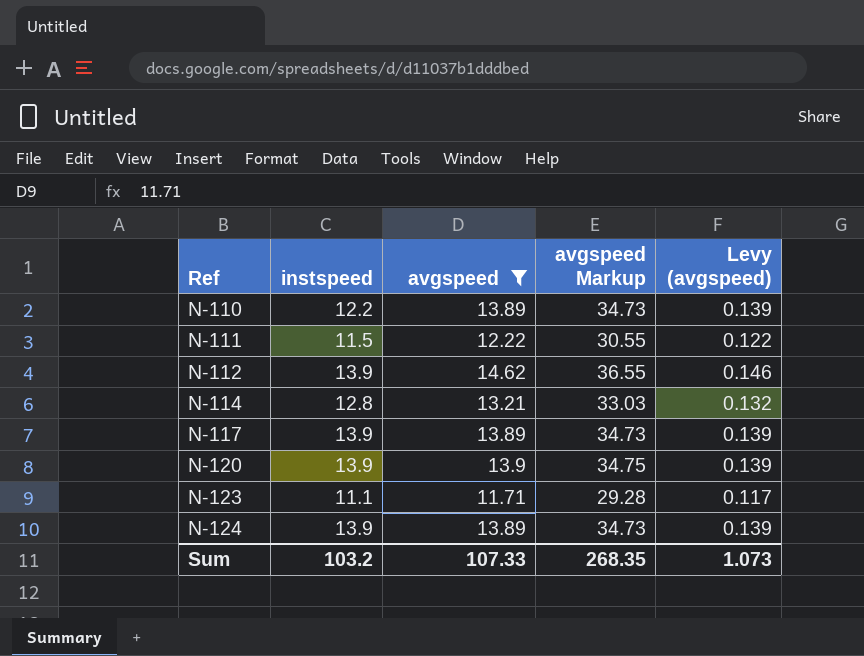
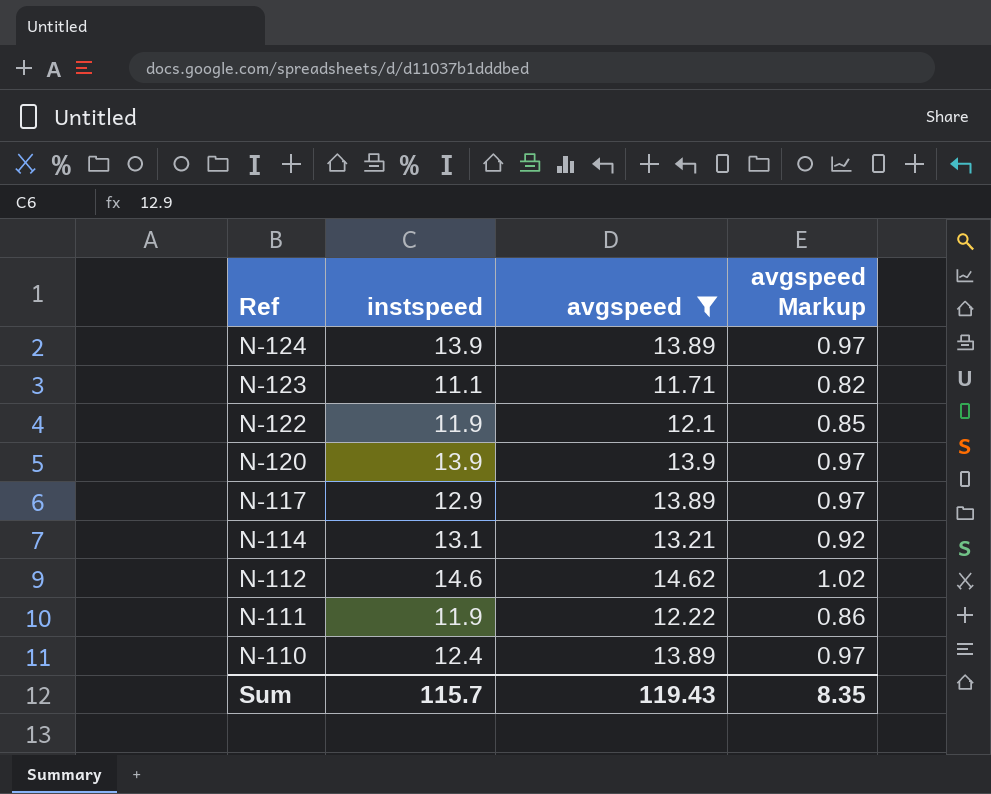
row order: Ref ascending -> Ref descending
column Levy (avgspeed) | formula: [avgspeed] * 0.01 -> none
column avgspeed Markup | formula: [avgspeed] * 2.5 -> [avgspeed] * 0.07
row N-122: none -> 11.9 | 12.1 | 0.85
N-117 | instspeed: 13.9 -> 12.9
N-114 | instspeed: 12.8 -> 13.1
N-112 | instspeed: 13.9 -> 14.6
N-111 | instspeed: 11.5 -> 11.9
N-110 | instspeed: 12.2 -> 12.4
Sum | instspeed: 103.2 -> 115.7
Sum | avgspeed: 107.33 -> 119.43
Sum | avgspeed Markup: 268.35 -> 8.35

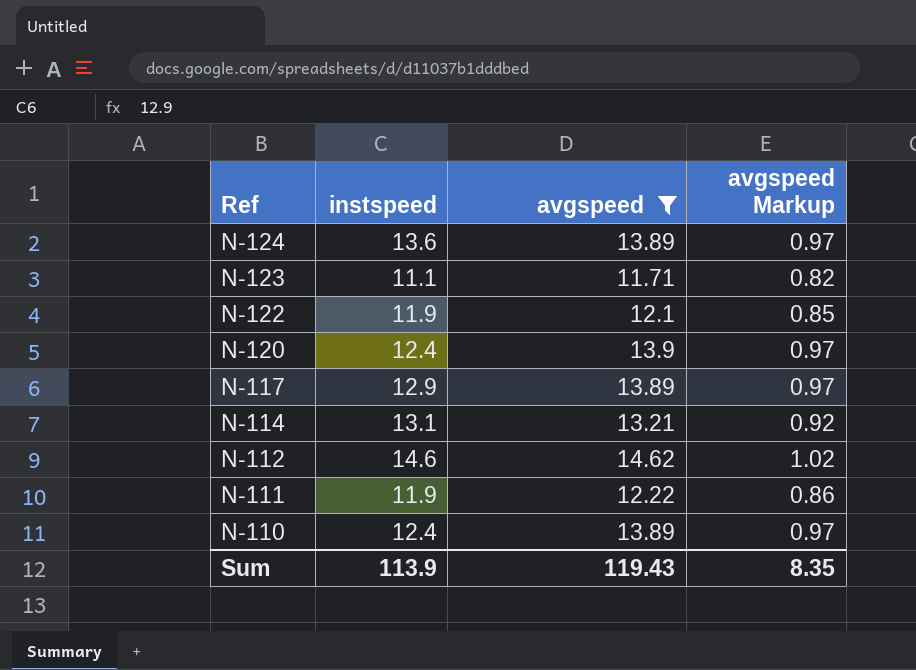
N-124 | instspeed: 13.9 -> 13.6
N-120 | instspeed: 13.9 -> 12.4
Sum | instspeed: 115.7 -> 113.9

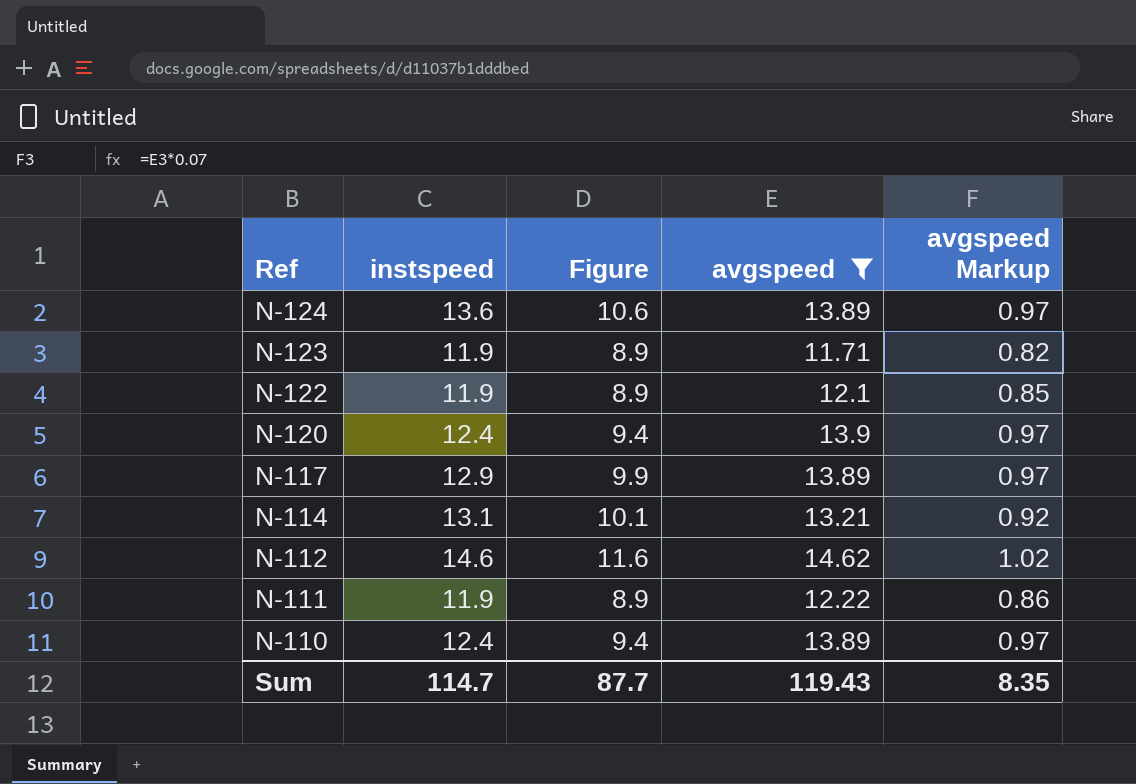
column Figure | formula: none -> [instspeed] - 3
N-123 | instspeed: 11.1 -> 11.9
Sum | instspeed: 113.9 -> 114.7

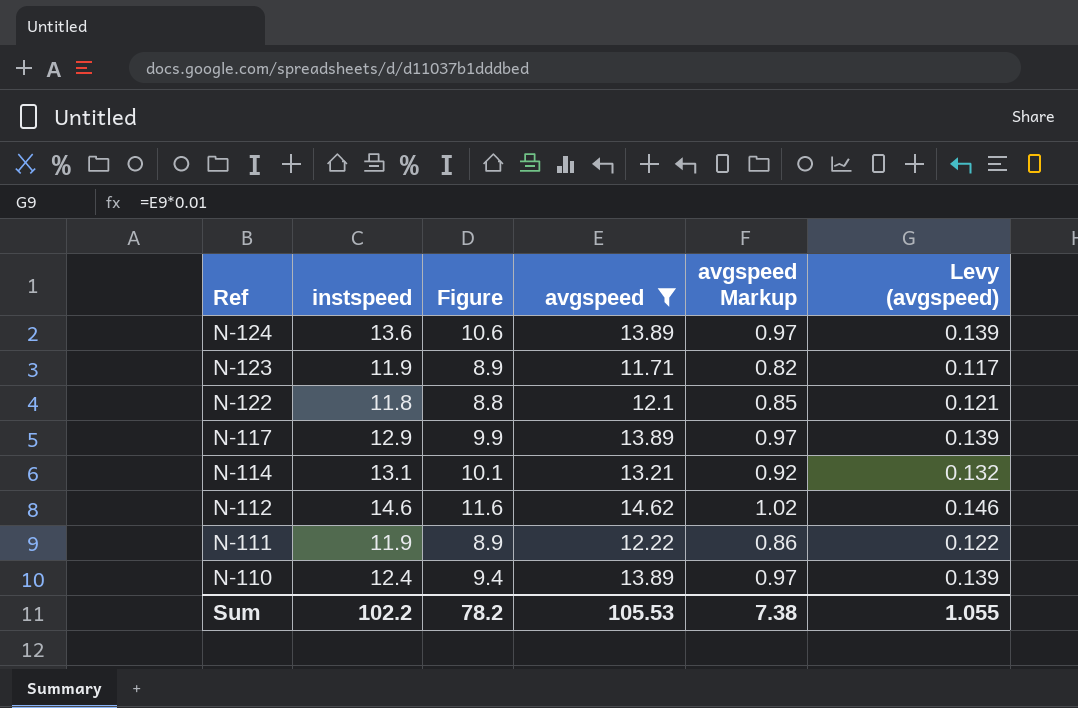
column Levy (avgspeed) | formula: none -> [avgspeed] * 0.01
row N-120: 12.4 | 9.4 | 13.9 | 0.97 -> none
N-122 | instspeed: 11.9 -> 11.8
N-122 | Figure: 8.9 -> 8.8
Sum | instspeed: 114.7 -> 102.2
Sum | Figure: 87.7 -> 78.2
Sum | avgspeed: 119.43 -> 105.53
Sum | avgspeed Markup: 8.35 -> 7.38

